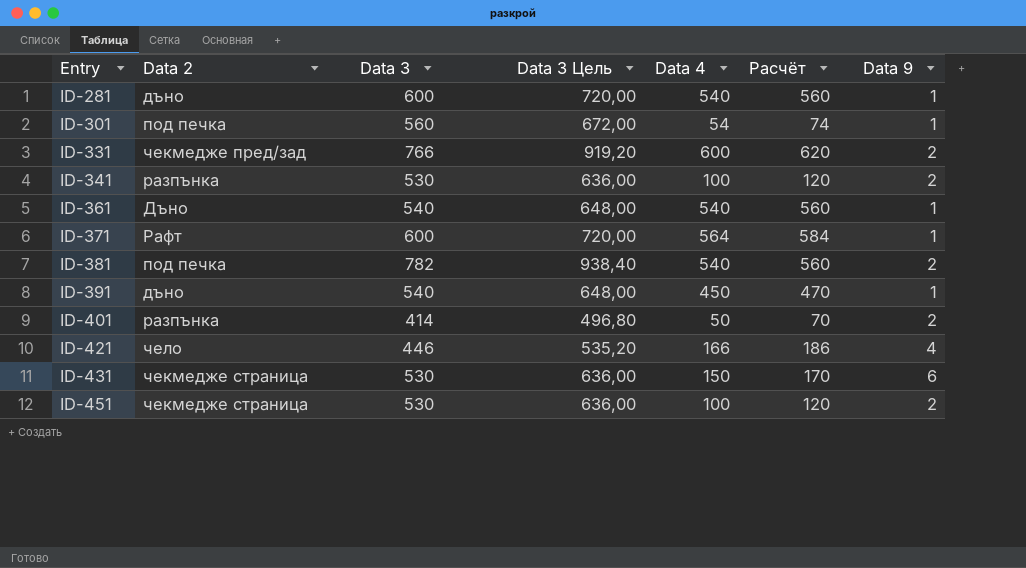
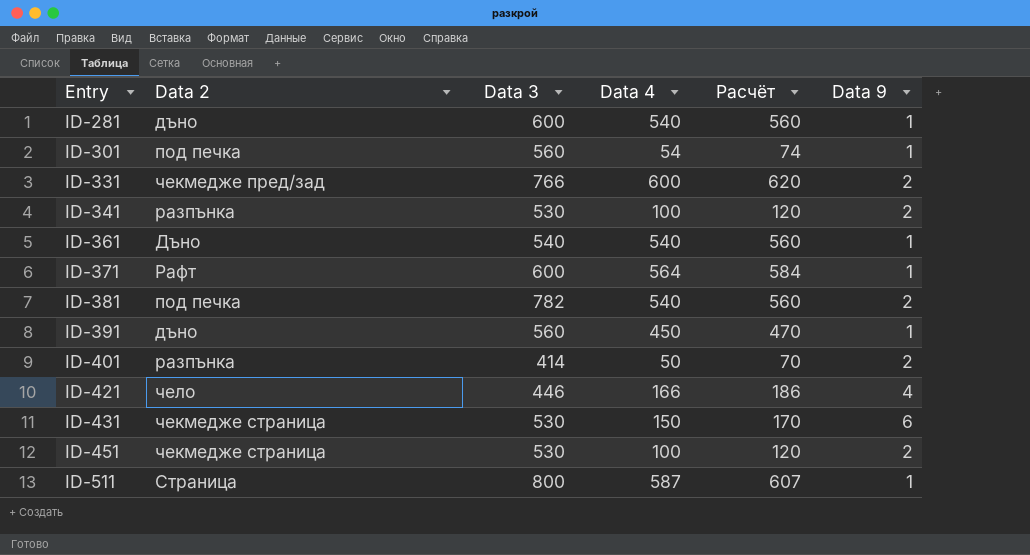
column Data 3 Цель | formula: [Data 3] * 1,2 -> none
ID-391 | Data 3: 540 -> 560
row ID-511: none -> Страница | 800 | 587 | 607 | 1

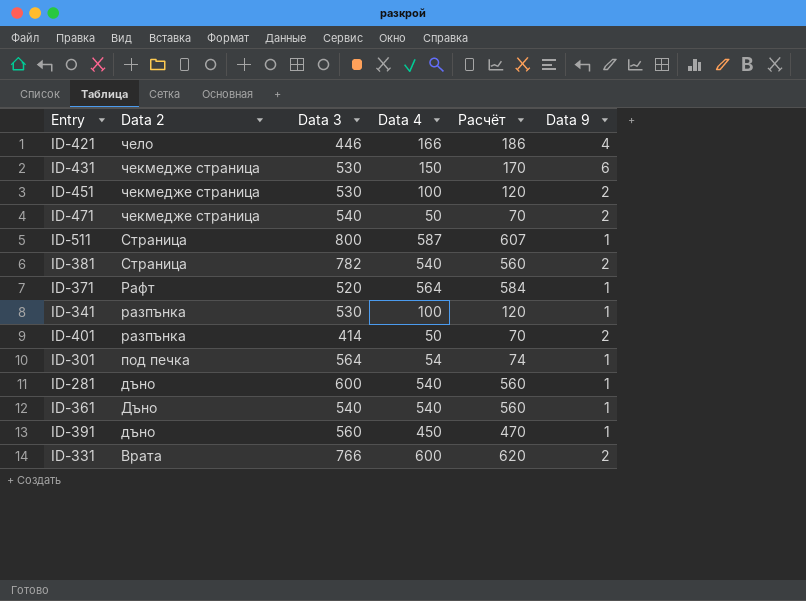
row order: Entry ascending -> Data 2 descending
row ID-471: none -> чекмедже страница | 540 | 50 | 70 | 2
ID-381 | Data 2: под печка -> Страница
ID-371 | Data 3: 600 -> 520
ID-341 | Data 9: 2 -> 1
ID-301 | Data 3: 560 -> 564
ID-331 | Data 2: чекмедже пред/зад -> Врата

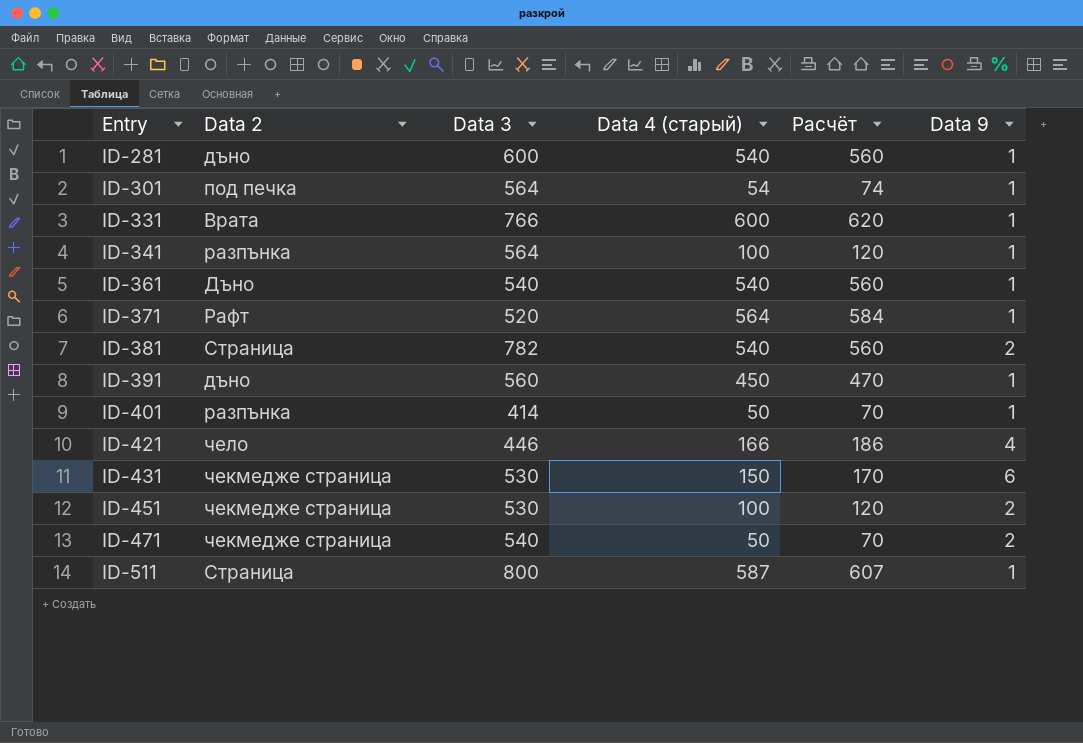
row order: Data 2 descending -> Entry ascending
column name: Data 4 -> Data 4 (старый)
ID-331 | Data 9: 2 -> 1
ID-341 | Data 3: 530 -> 564
ID-401 | Data 9: 2 -> 1

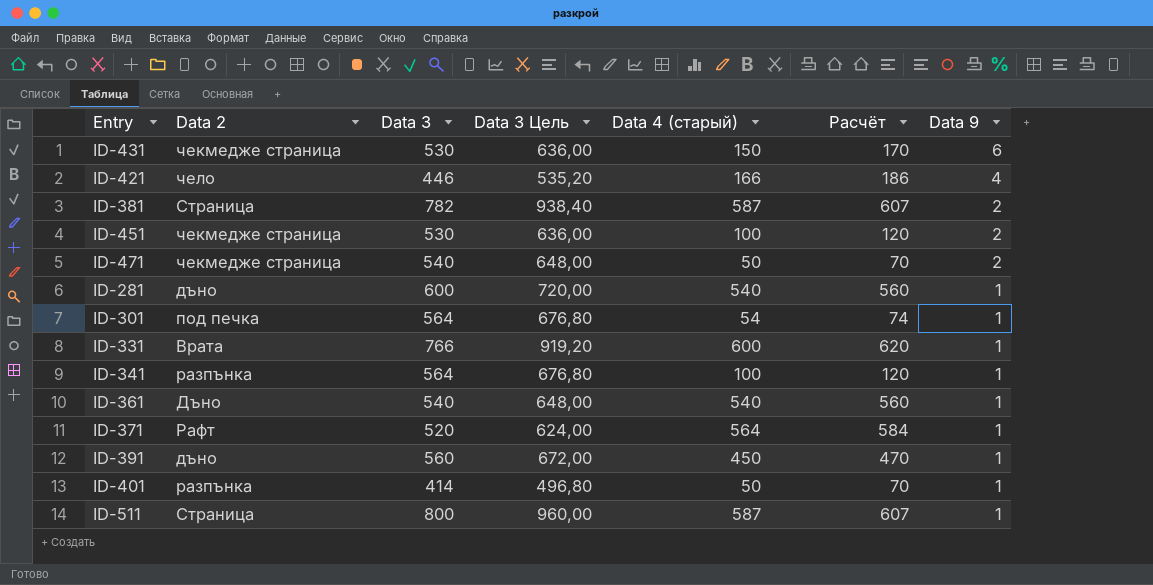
row order: Entry ascending -> Data 9 descending
column Data 3 Цель | formula: none -> [Data 3] * 1,2
ID-381 | Data 4 (старый): 540 -> 587
ID-381 | Расчёт: 560 -> 607

